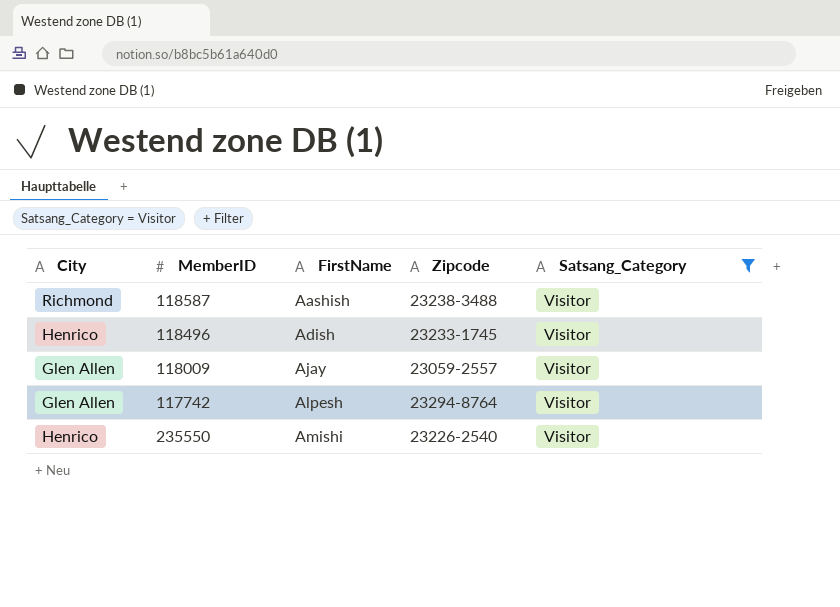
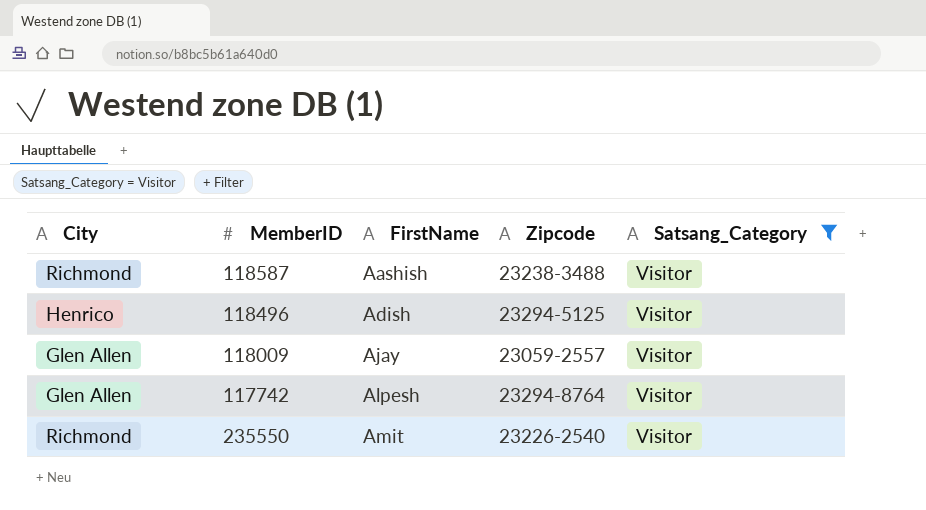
118496 | Zipcode: 23233-1745 -> 23294-5125
235550 | City: Henrico -> Richmond
235550 | FirstName: Amishi -> Amit

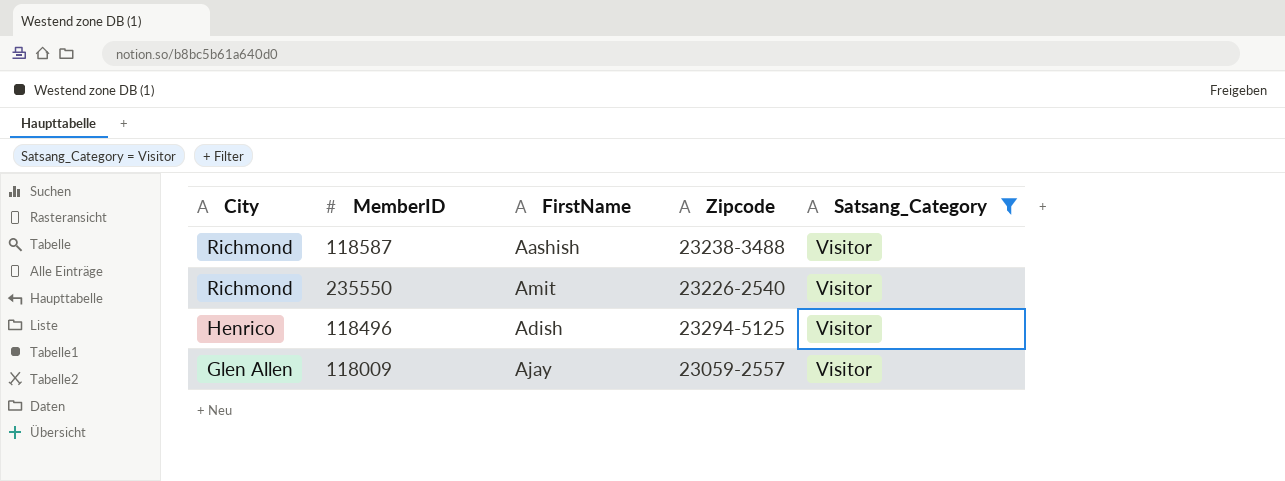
row order: FirstName ascending -> City descending
row 117742: Glen Allen | Alpesh | 23294-8764 | Visitor -> none

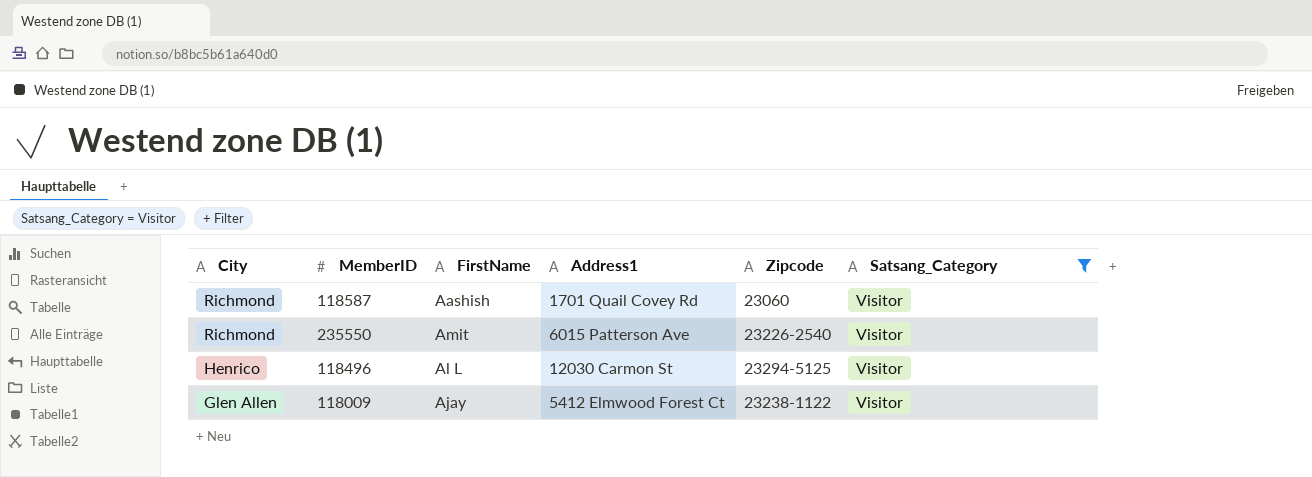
column Address1 | position: none -> 4
118587 | Zipcode: 23238-3488 -> 23060
118496 | FirstName: Adish -> Al L
118009 | Zipcode: 23059-2557 -> 23238-1122

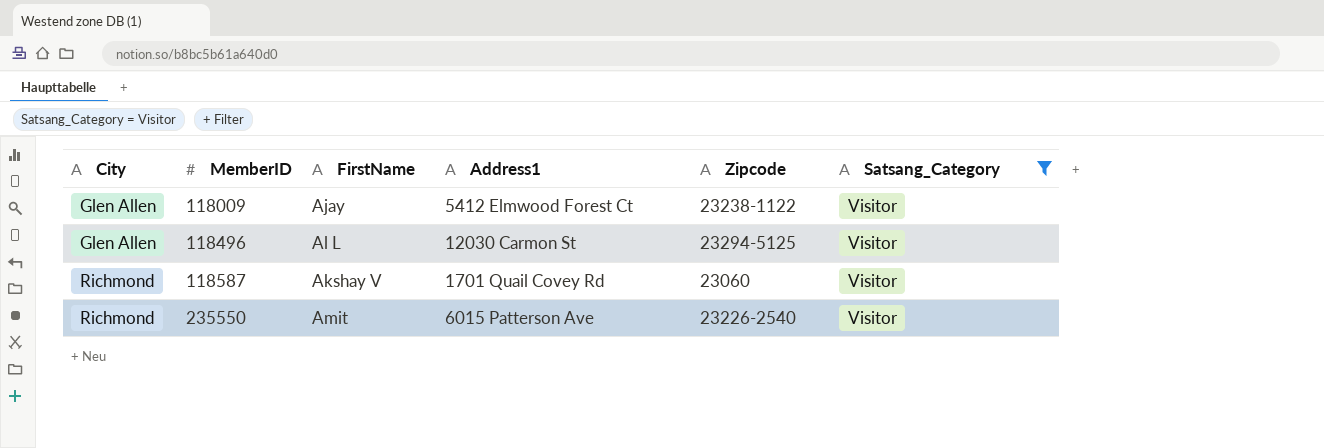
row order: City descending -> City ascending
118496 | City: Henrico -> Glen Allen
118587 | FirstName: Aashish -> Akshay V

